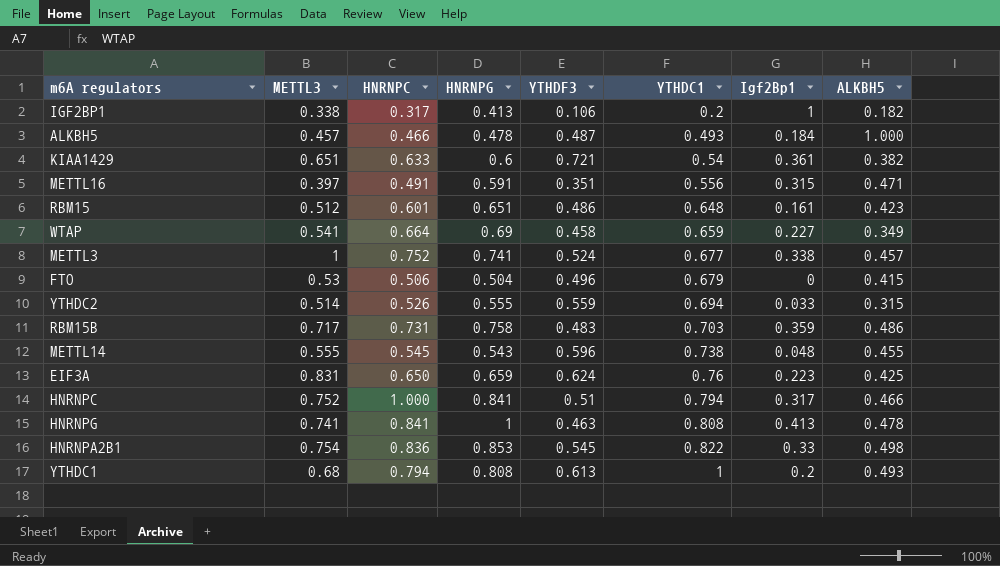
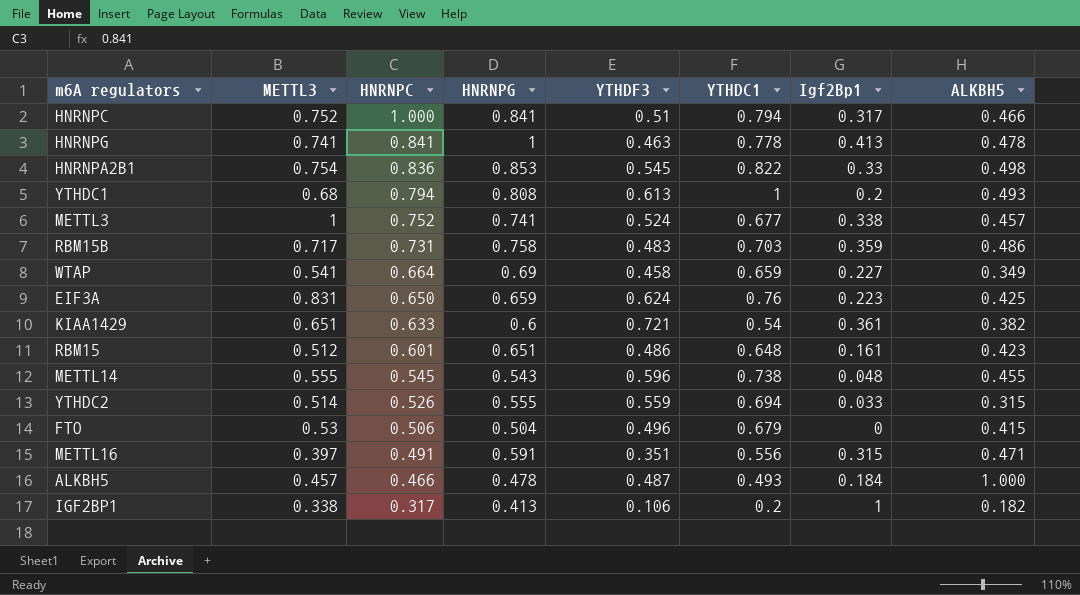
row order: YTHDC1 ascending -> HNRNPC descending
HNRNPG | YTHDC1: 0.808 -> 0.778

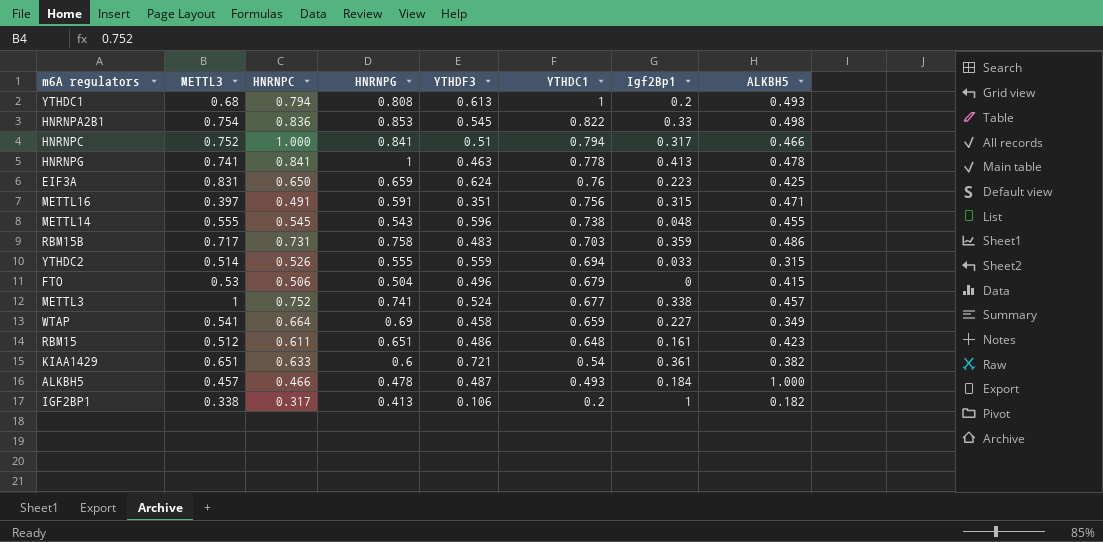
row order: HNRNPC descending -> YTHDC1 descending
METTL16 | YTHDC1: 0.556 -> 0.756
RBM15 | HNRNPC: 0.601 -> 0.611

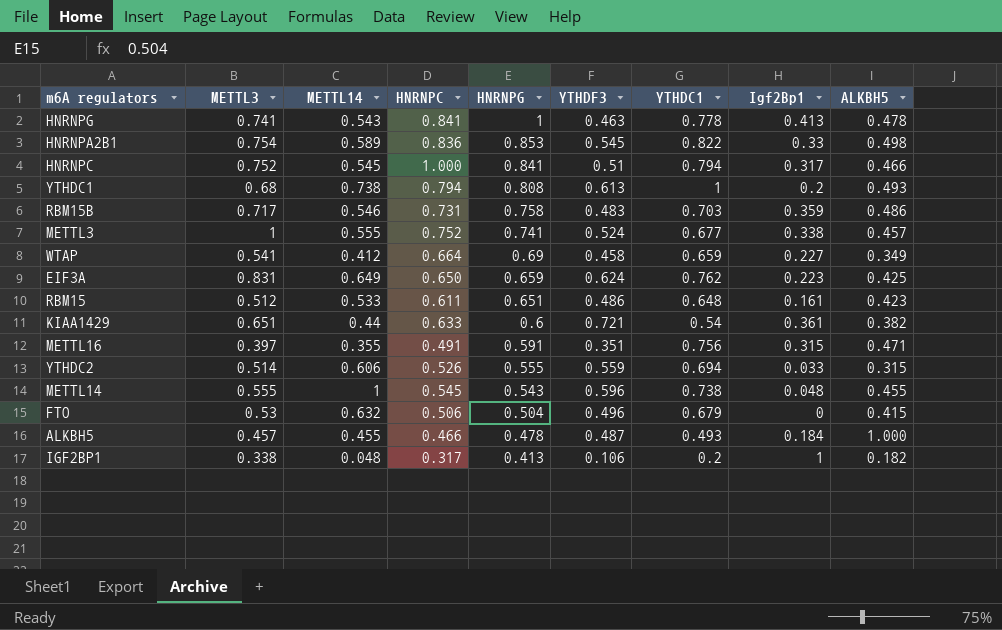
row order: YTHDC1 descending -> HNRNPG descending
column METTL14 | position: none -> 3
EIF3A | YTHDC1: 0.76 -> 0.762

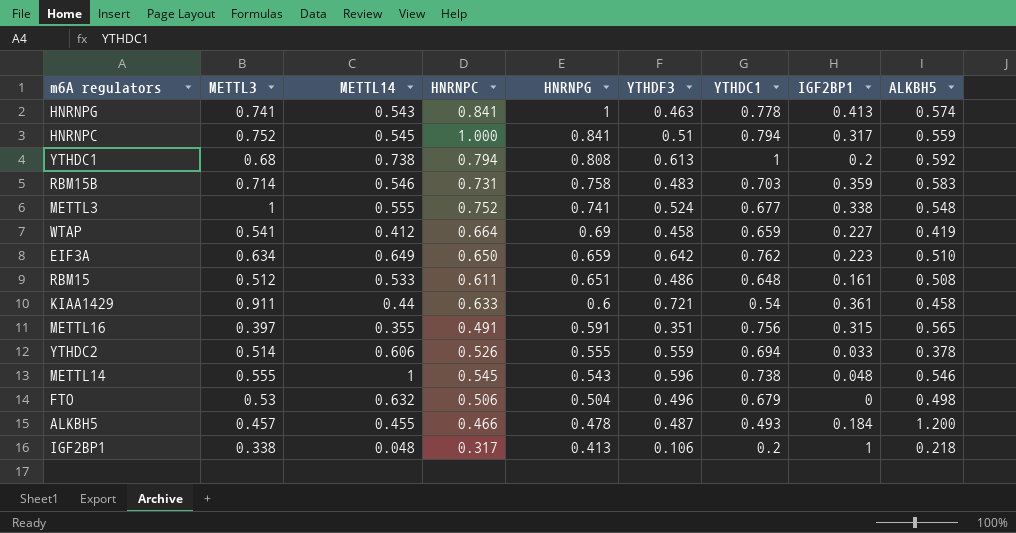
column name: Igf2Bp1 -> IGF2BP1
row HNRNPA2B1: 0.754 | 0.589 | 0.836 | 0.853 | 0.545 | 0.822 | 0.33 | 0.498 -> none
HNRNPG | ALKBH5: 0.478 -> 0.574
HNRNPC | ALKBH5: 0.466 -> 0.559
YTHDC1 | ALKBH5: 0.493 -> 0.592
RBM15B | METTL3: 0.717 -> 0.714
RBM15B | ALKBH5: 0.486 -> 0.583
METTL3 | ALKBH5: 0.457 -> 0.548
WTAP | ALKBH5: 0.349 -> 0.419
EIF3A | METTL3: 0.831 -> 0.634
EIF3A | YTHDF3: 0.624 -> 0.642
EIF3A | ALKBH5: 0.425 -> 0.510
RBM15 | ALKBH5: 0.423 -> 0.508
KIAA1429 | METTL3: 0.651 -> 0.911
KIAA1429 | ALKBH5: 0.382 -> 0.458
METTL16 | ALKBH5: 0.471 -> 0.565
YTHDC2 | ALKBH5: 0.315 -> 0.378
METTL14 | ALKBH5: 0.455 -> 0.546
FTO | ALKBH5: 0.415 -> 0.498
ALKBH5 | ALKBH5: 1.000 -> 1.200
IGF2BP1 | ALKBH5: 0.182 -> 0.218

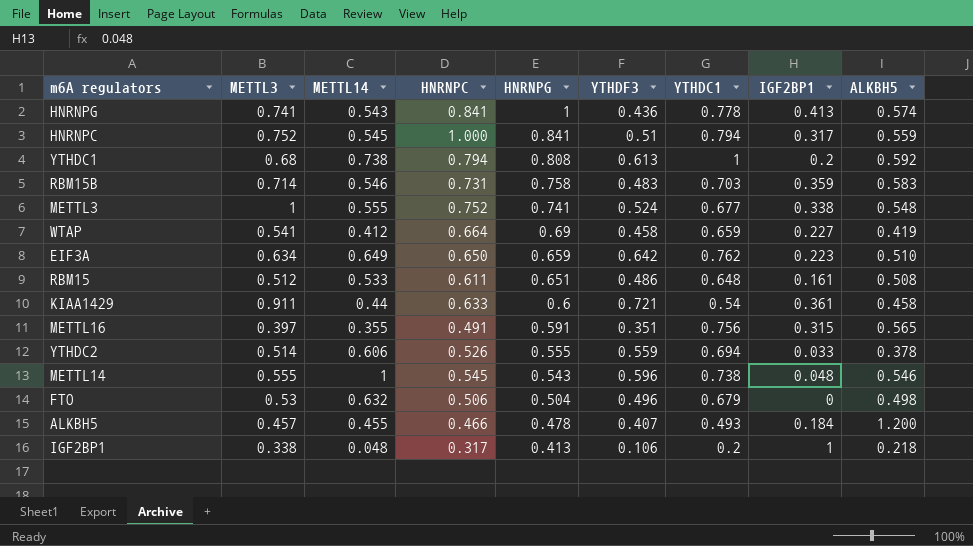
HNRNPG | YTHDF3: 0.463 -> 0.436
ALKBH5 | YTHDF3: 0.487 -> 0.407

